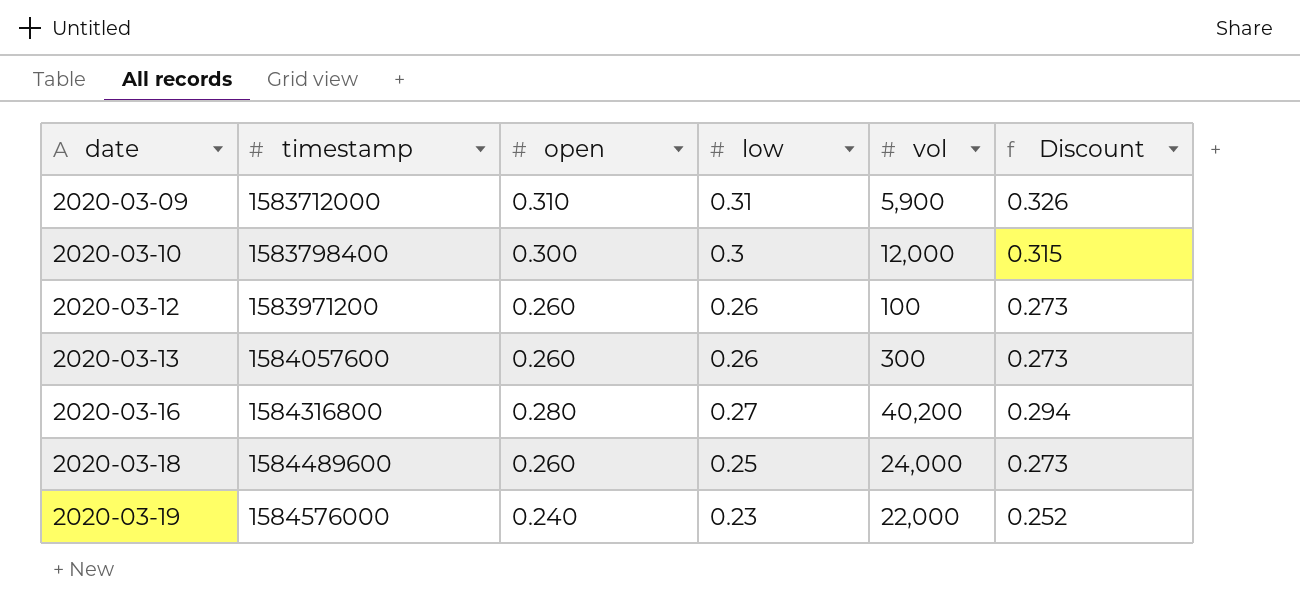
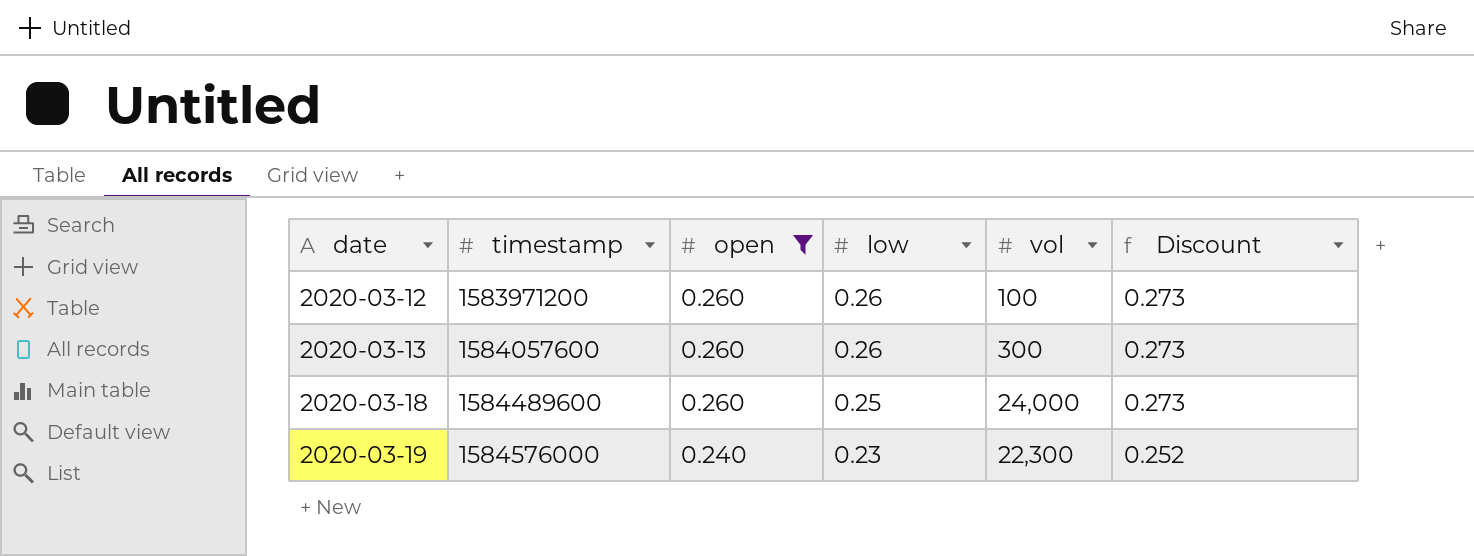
filter: none -> open <= 0.260
2020-03-19 | vol: 22,000 -> 22,300

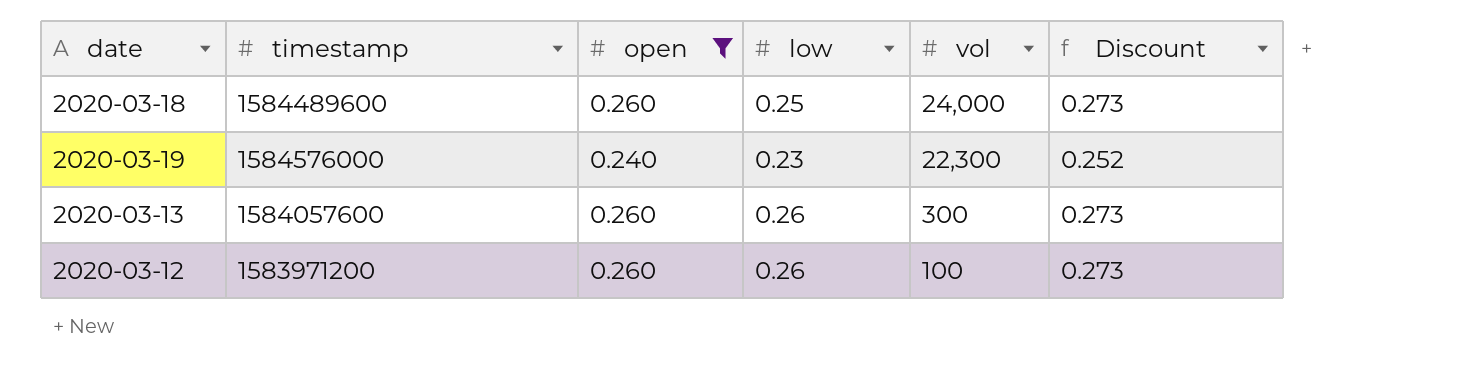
row order: date ascending -> vol descending

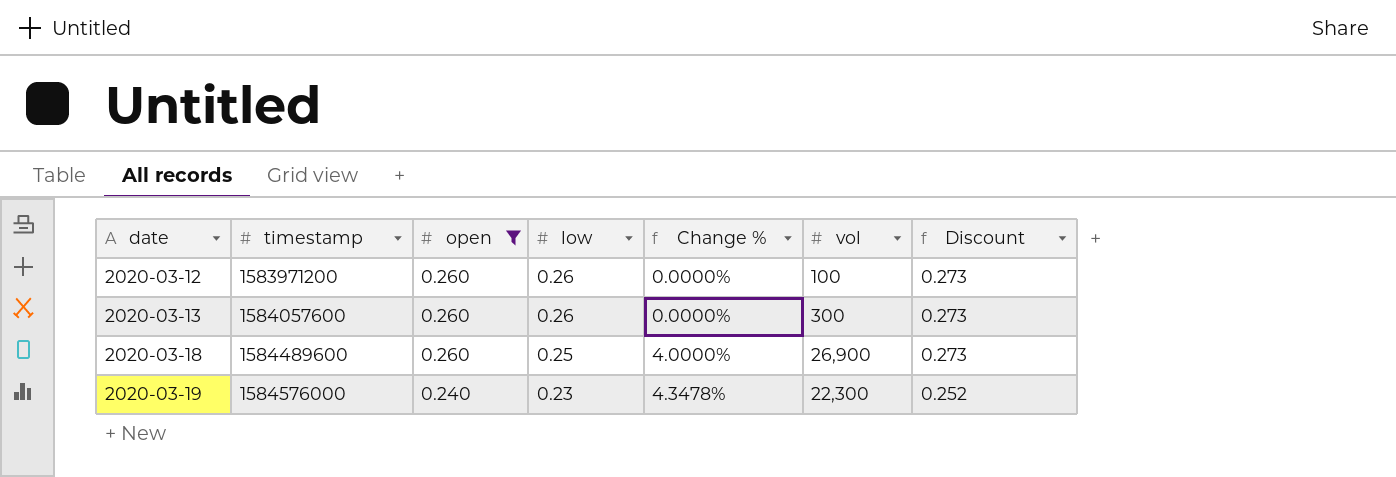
row order: vol descending -> date ascending
column Change % | formula: none -> ([open] - [low]) / [low]
2020-03-18 | vol: 24,000 -> 26,900

